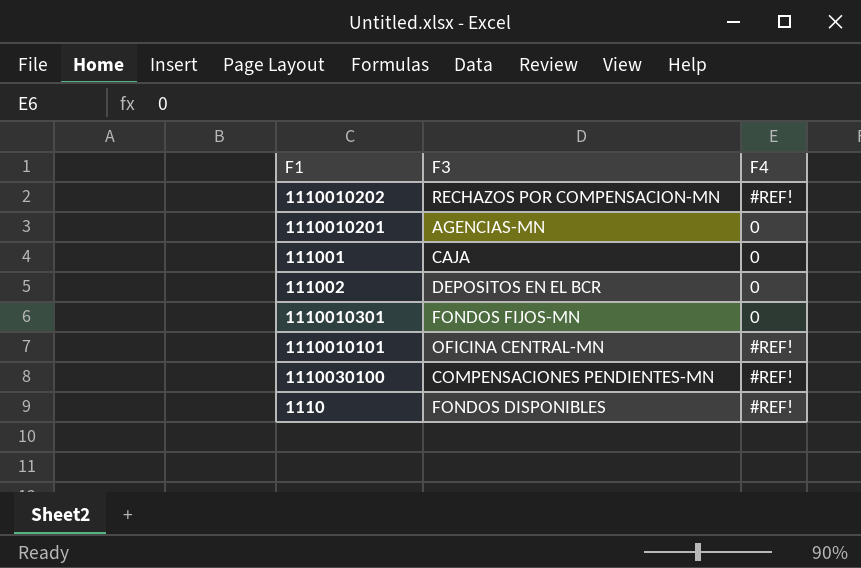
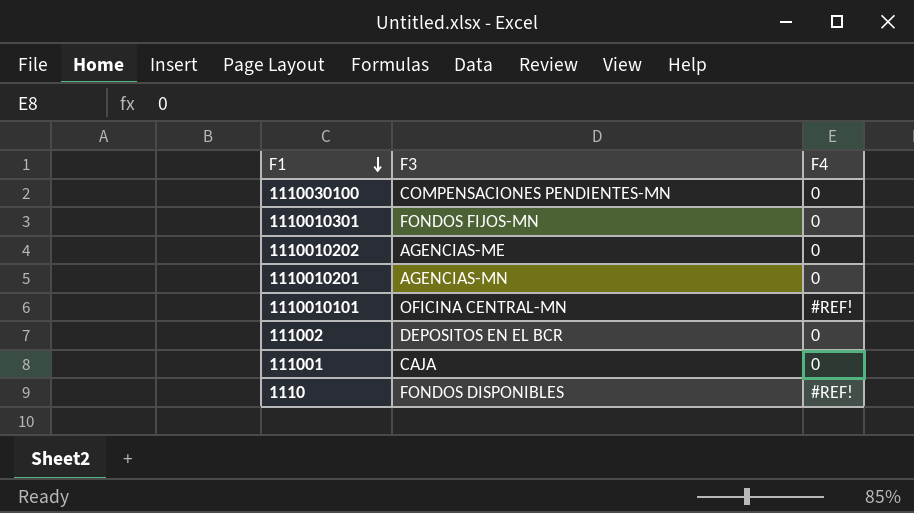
row order: none -> F1 descending
1110030100 | F4: #REF! -> 0
1110010202 | F3: RECHAZOS POR COMPENSACION-MN -> AGENCIAS-ME
1110010202 | F4: #REF! -> 0

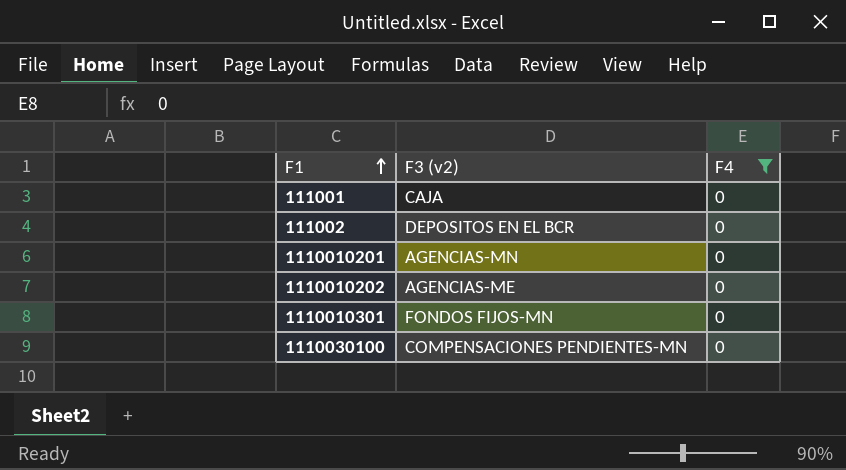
filter: none -> F4 = 0
row order: F1 descending -> F1 ascending
column name: F3 -> F3 (v2)

